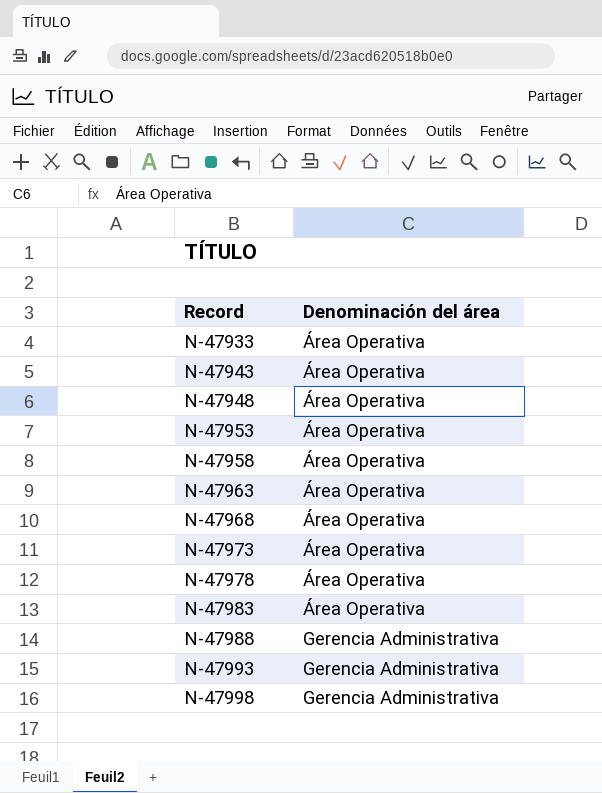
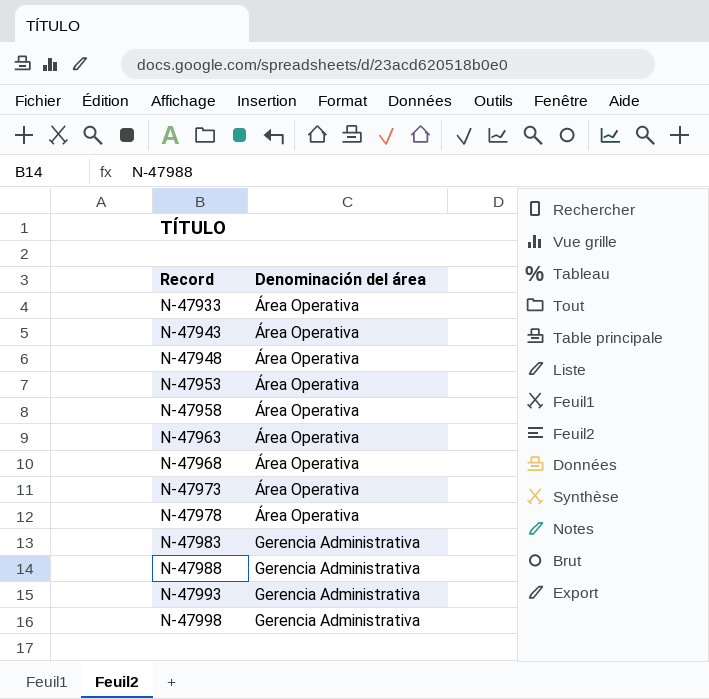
N-47983 | Denominación del área: Área Operativa -> Gerencia Administrativa

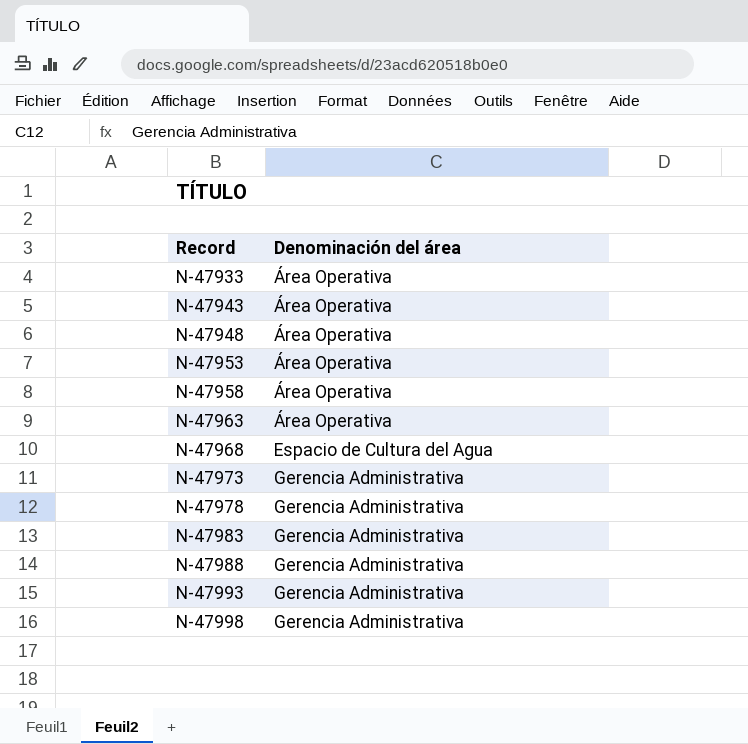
N-47968 | Denominación del área: Área Operativa -> Espacio de Cultura del Agua
N-47973 | Denominación del área: Área Operativa -> Gerencia Administrativa
N-47978 | Denominación del área: Área Operativa -> Gerencia Administrativa

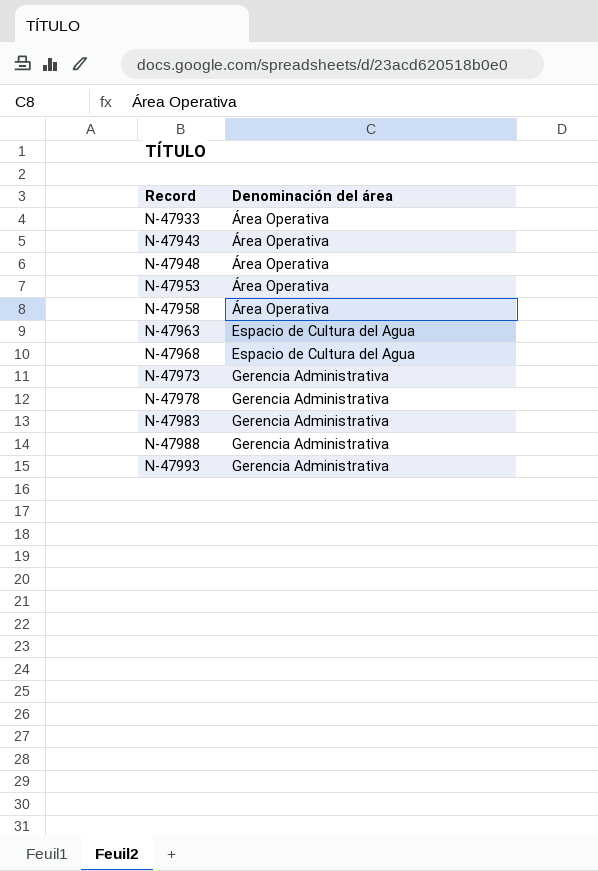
row N-47998: Gerencia Administrativa -> none
N-47963 | Denominación del área: Área Operativa -> Espacio de Cultura del Agua

